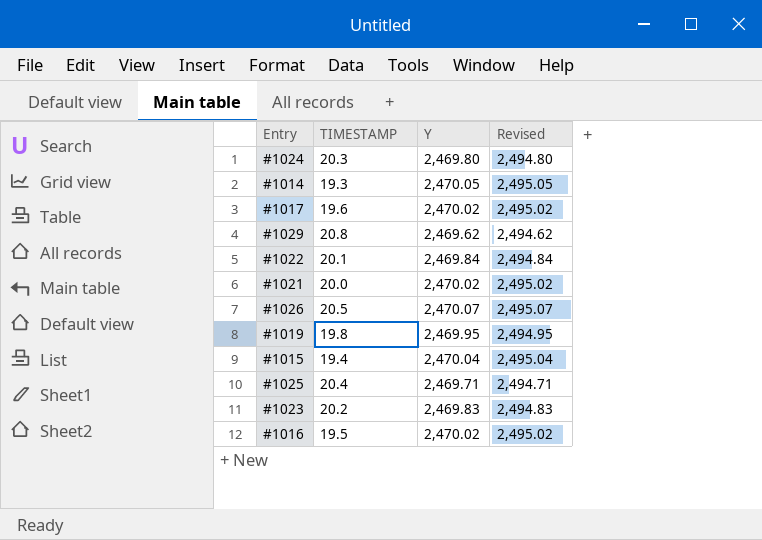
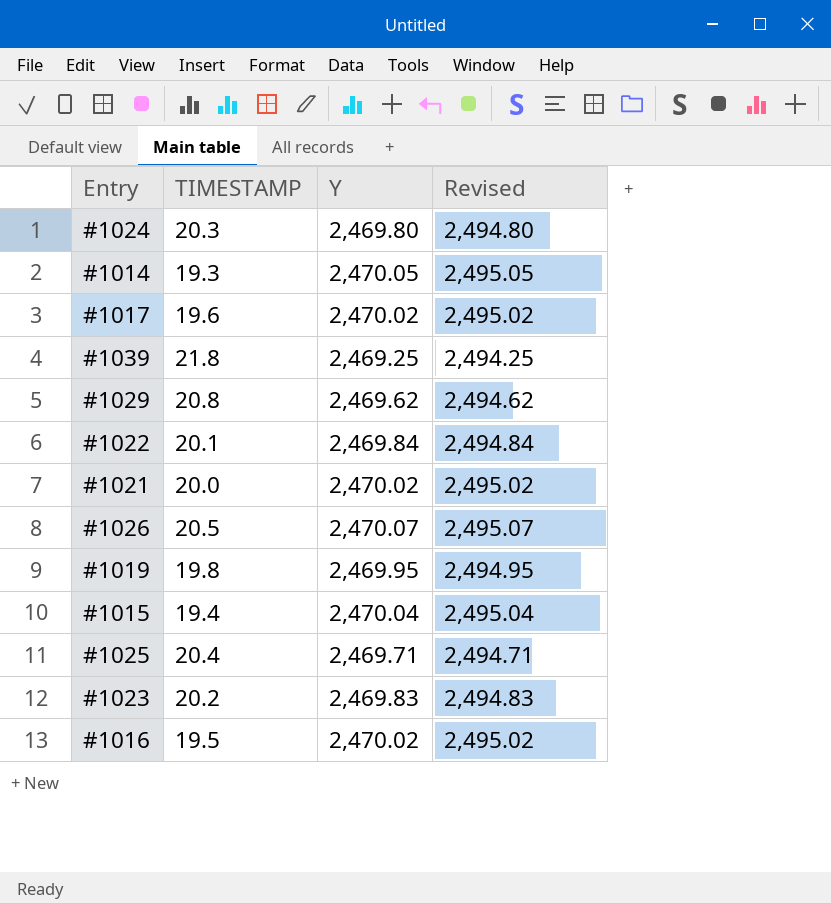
row #1039: none -> 21.8 | 2,469.25 | 2,494.25

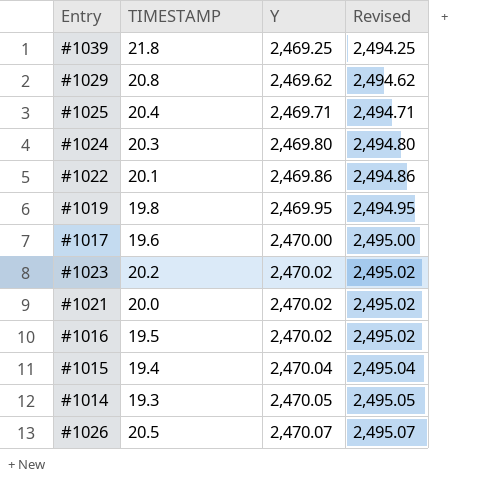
row order: none -> Y ascending
#1022 | Y: 2,469.84 -> 2,469.86
#1022 | Revised: 2,494.84 -> 2,494.86
#1017 | Y: 2,470.02 -> 2,470.00
#1017 | Revised: 2,495.02 -> 2,495.00
#1023 | Y: 2,469.83 -> 2,470.02
#1023 | Revised: 2,494.83 -> 2,495.02

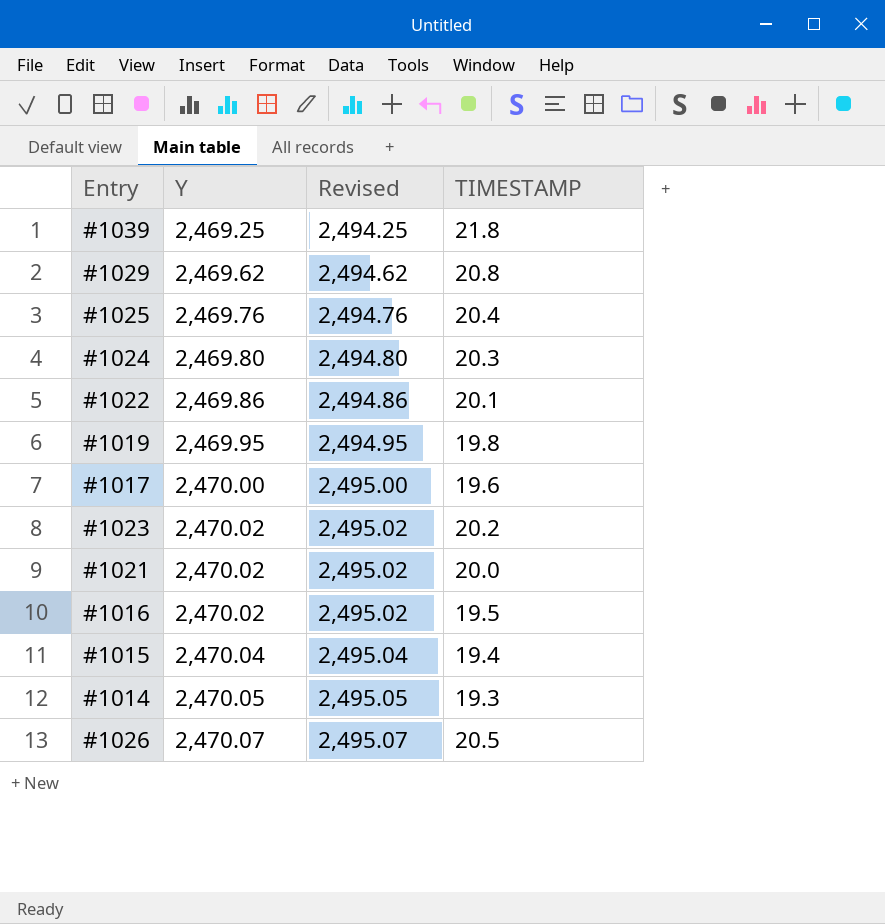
column TIMESTAMP | position: 2 -> 4
#1025 | Y: 2,469.71 -> 2,469.76
#1025 | Revised: 2,494.71 -> 2,494.76

